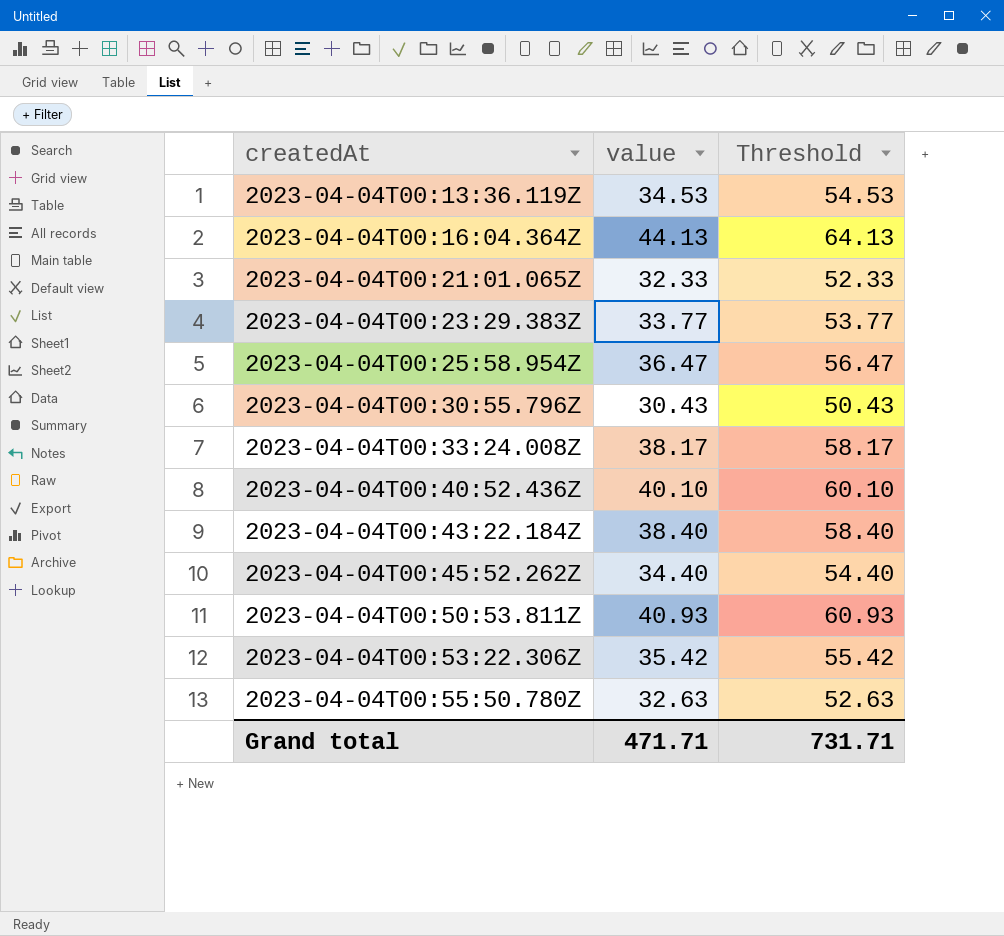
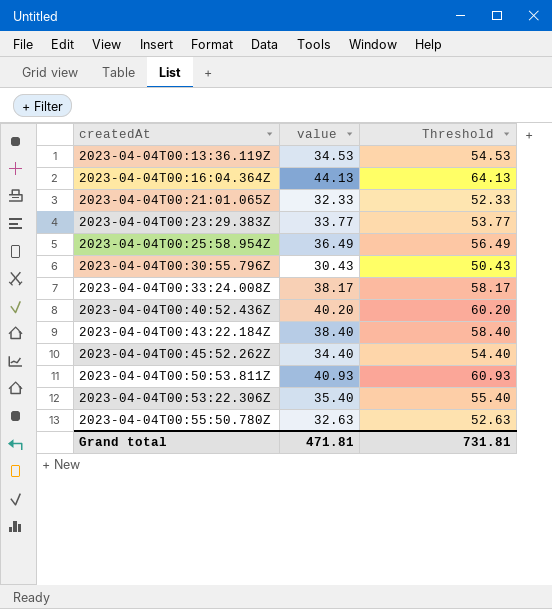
2023-04-04T00:25:58.954Z | value: 36.47 -> 36.49
2023-04-04T00:25:58.954Z | Threshold: 56.47 -> 56.49
2023-04-04T00:40:52.436Z | value: 40.10 -> 40.20
2023-04-04T00:40:52.436Z | Threshold: 60.10 -> 60.20
2023-04-04T00:53:22.306Z | value: 35.42 -> 35.40
2023-04-04T00:53:22.306Z | Threshold: 55.42 -> 55.40
Grand total | value: 471.71 -> 471.81
Grand total | Threshold: 731.71 -> 731.81

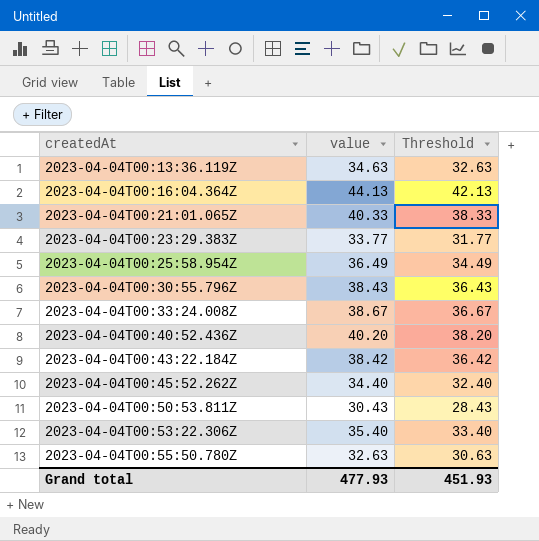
column Threshold | formula: [value] + 20 -> [value] - 2
2023-04-04T00:13:36.119Z | value: 34.53 -> 34.63
2023-04-04T00:21:01.065Z | value: 32.33 -> 40.33
2023-04-04T00:30:55.796Z | value: 30.43 -> 38.43
2023-04-04T00:33:24.008Z | value: 38.17 -> 38.67
2023-04-04T00:43:22.184Z | value: 38.40 -> 38.42
2023-04-04T00:50:53.811Z | value: 40.93 -> 30.43
Grand total | value: 471.81 -> 477.93
Grand total | Threshold: 731.81 -> 451.93

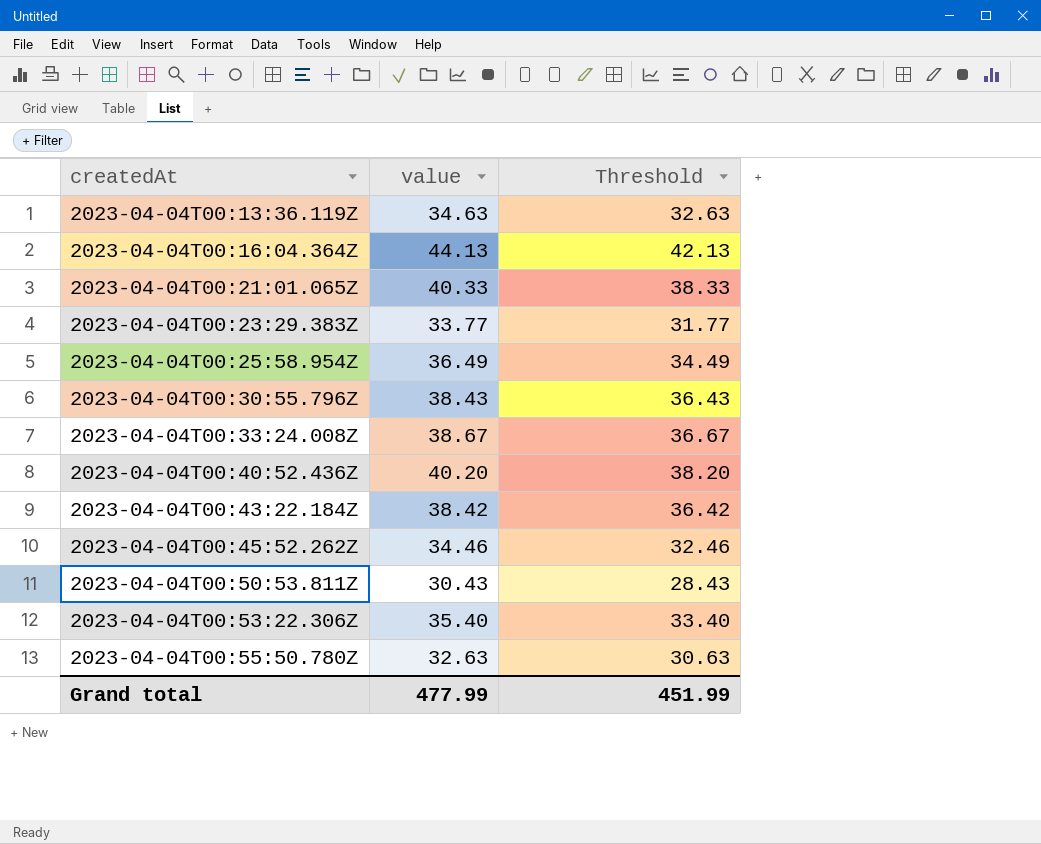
2023-04-04T00:45:52.262Z | value: 34.40 -> 34.46
2023-04-04T00:45:52.262Z | Threshold: 32.40 -> 32.46
Grand total | value: 477.93 -> 477.99
Grand total | Threshold: 451.93 -> 451.99

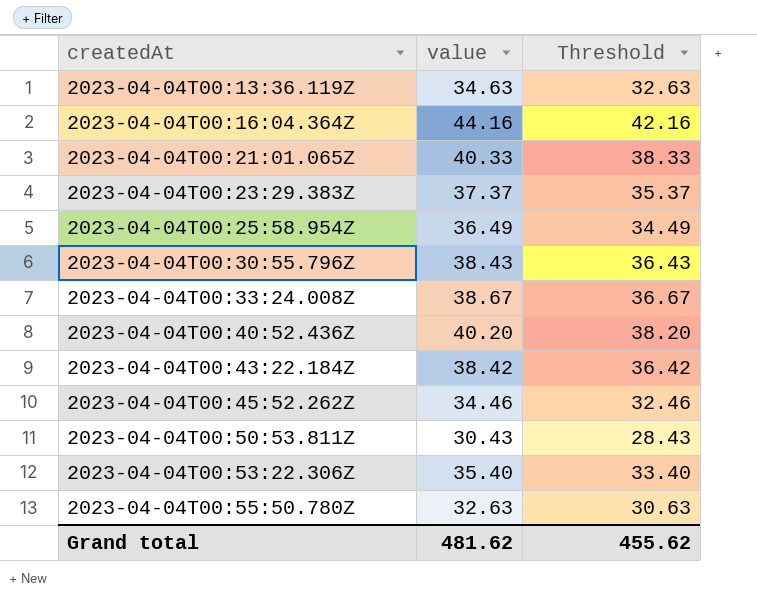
2023-04-04T00:16:04.364Z | value: 44.13 -> 44.16
2023-04-04T00:16:04.364Z | Threshold: 42.13 -> 42.16
2023-04-04T00:23:29.383Z | value: 33.77 -> 37.37
2023-04-04T00:23:29.383Z | Threshold: 31.77 -> 35.37
Grand total | value: 477.99 -> 481.62
Grand total | Threshold: 451.99 -> 455.62

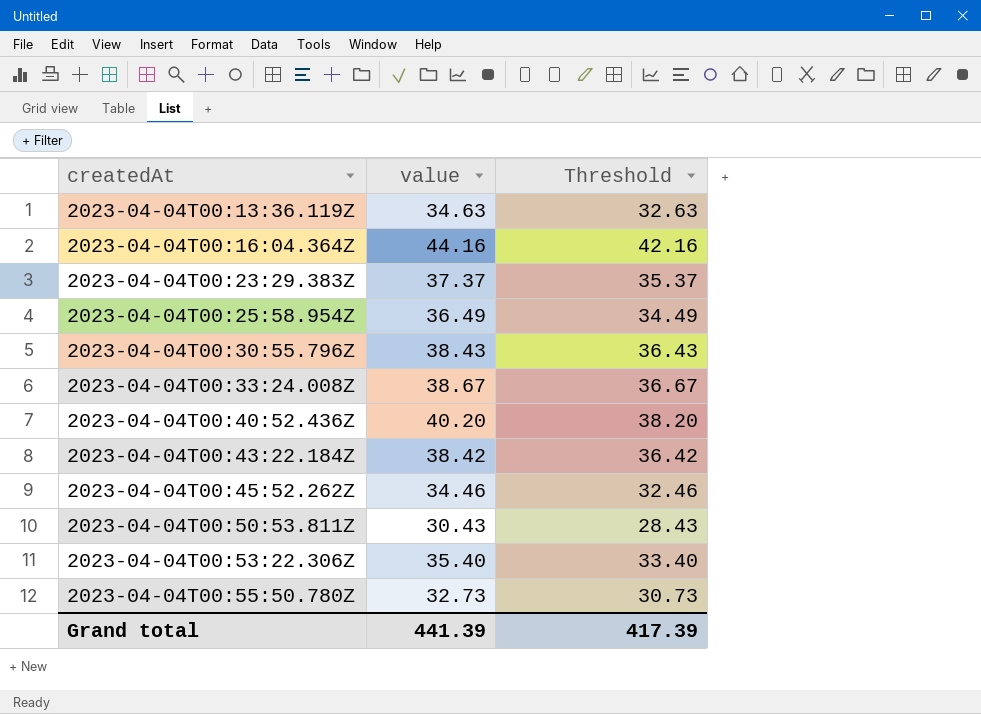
row 2023-04-04T00:21:01.065Z: 40.33 | 38.33 -> none
2023-04-04T00:55:50.780Z | value: 32.63 -> 32.73
2023-04-04T00:55:50.780Z | Threshold: 30.63 -> 30.73
Grand total | value: 481.62 -> 441.39
Grand total | Threshold: 455.62 -> 417.39

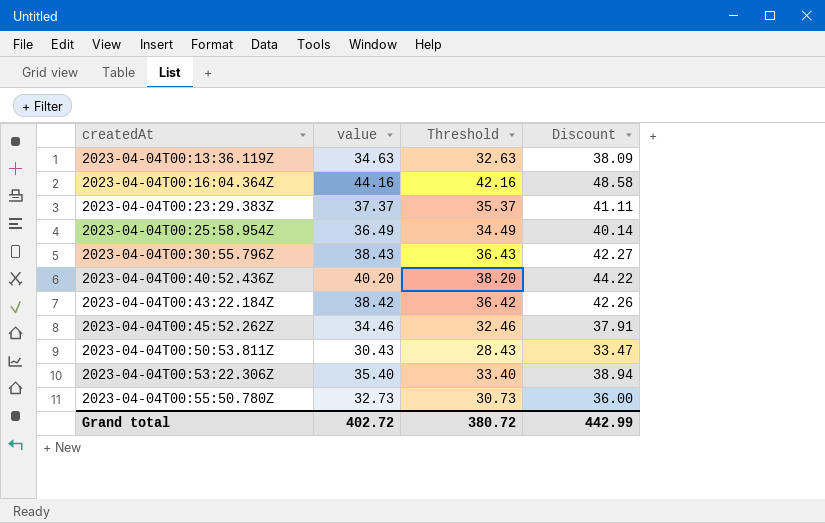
column Discount | formula: none -> [value] * 1.1
row 2023-04-04T00:33:24.008Z: 38.67 | 36.67 -> none
Grand total | value: 441.39 -> 402.72
Grand total | Threshold: 417.39 -> 380.72

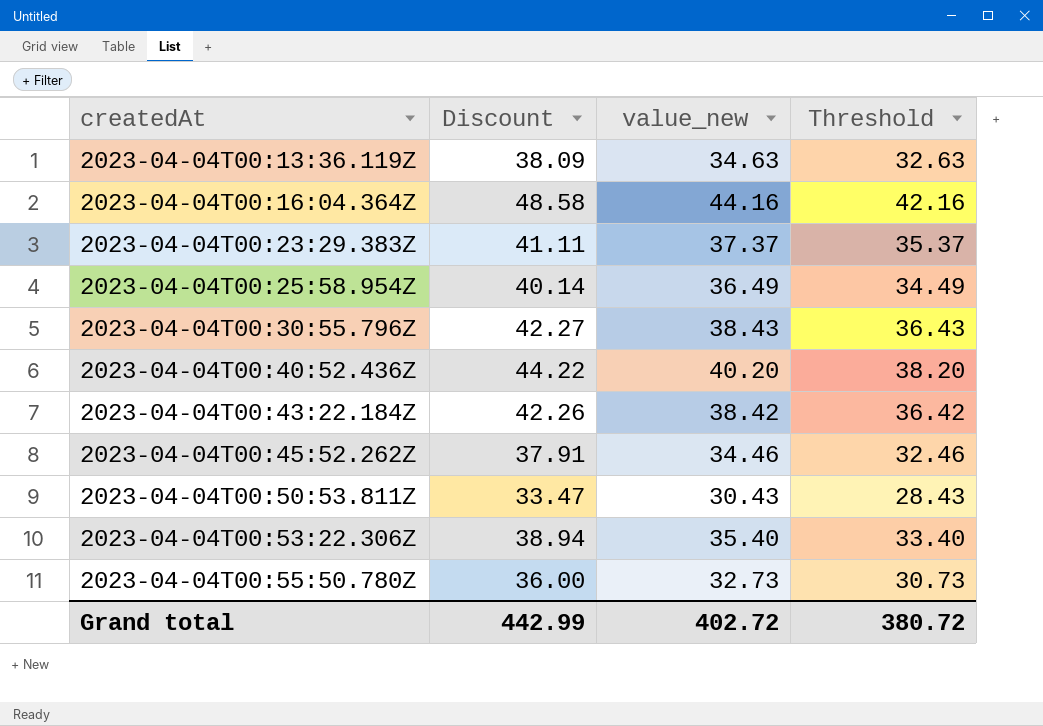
column Discount | position: 4 -> 2
column name: value -> value_new

